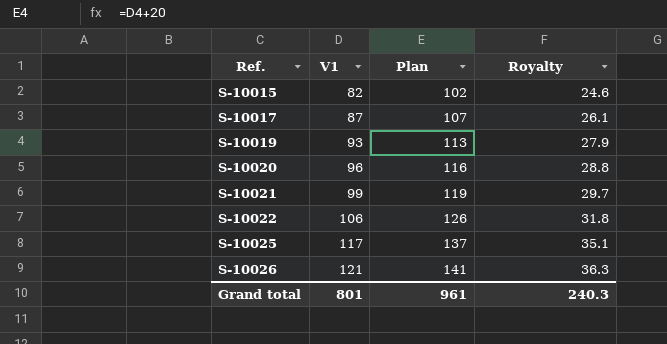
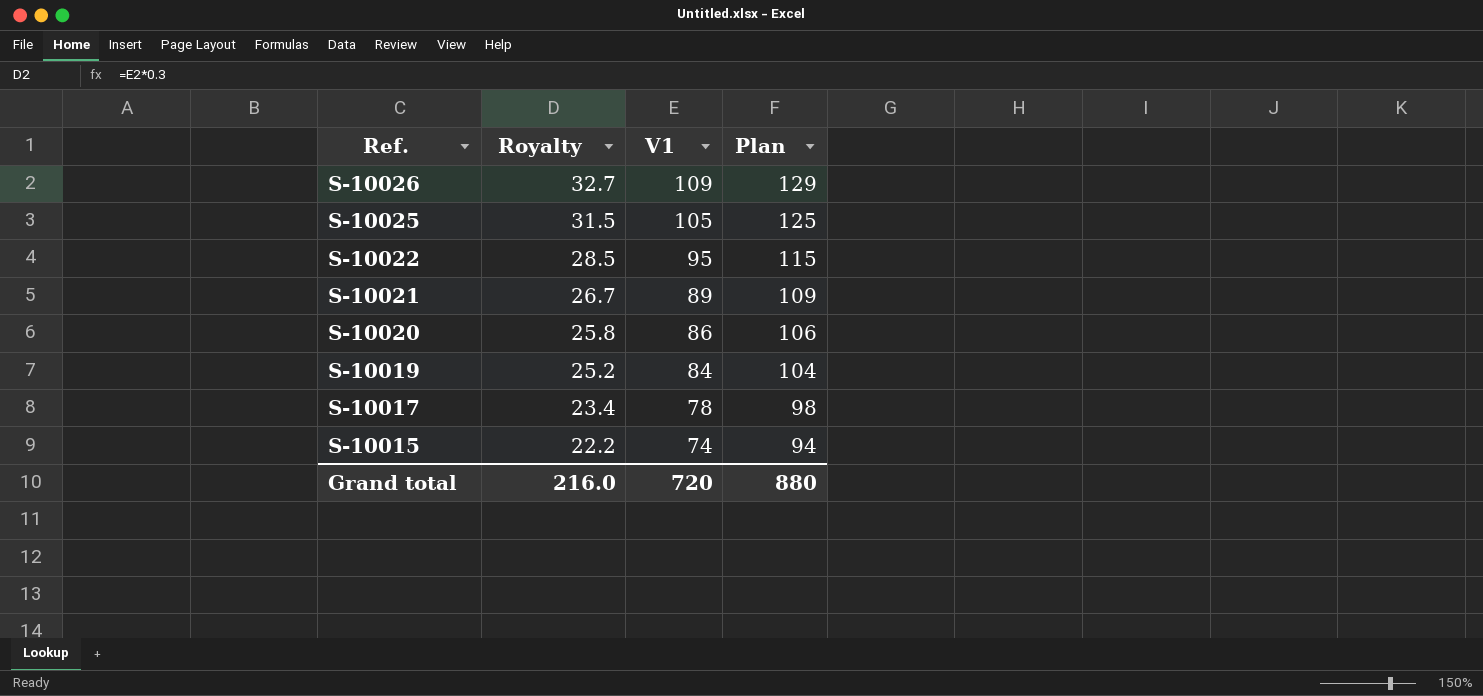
row order: Ref. ascending -> Ref. descending
column Royalty | position: 4 -> 2
S-10026 | Royalty: 36.3 -> 32.7
S-10026 | V1: 121 -> 109
S-10026 | Plan: 141 -> 129
S-10025 | Royalty: 35.1 -> 31.5
S-10025 | V1: 117 -> 105
S-10025 | Plan: 137 -> 125
S-10022 | Royalty: 31.8 -> 28.5
S-10022 | V1: 106 -> 95
S-10022 | Plan: 126 -> 115
S-10021 | Royalty: 29.7 -> 26.7
S-10021 | V1: 99 -> 89
S-10021 | Plan: 119 -> 109
S-10020 | Royalty: 28.8 -> 25.8
S-10020 | V1: 96 -> 86
S-10020 | Plan: 116 -> 106
S-10019 | Royalty: 27.9 -> 25.2
S-10019 | V1: 93 -> 84
S-10019 | Plan: 113 -> 104
S-10017 | Royalty: 26.1 -> 23.4
S-10017 | V1: 87 -> 78
S-10017 | Plan: 107 -> 98
S-10015 | Royalty: 24.6 -> 22.2
S-10015 | V1: 82 -> 74
S-10015 | Plan: 102 -> 94
Grand total | Royalty: 240.3 -> 216.0
Grand total | V1: 801 -> 720
Grand total | Plan: 961 -> 880

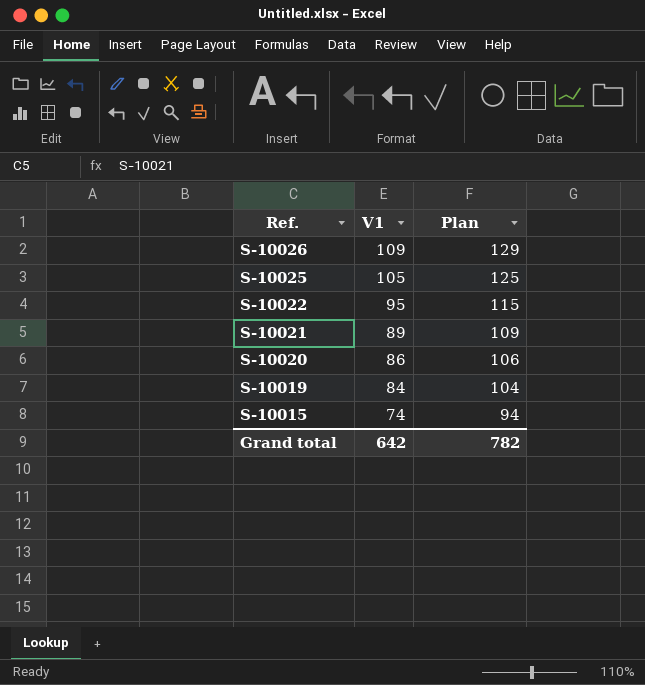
column Royalty | formula: [V1] * 0.3 -> none
row S-10017: 23.4 | 78 | 98 -> none
Grand total | V1: 720 -> 642
Grand total | Plan: 880 -> 782

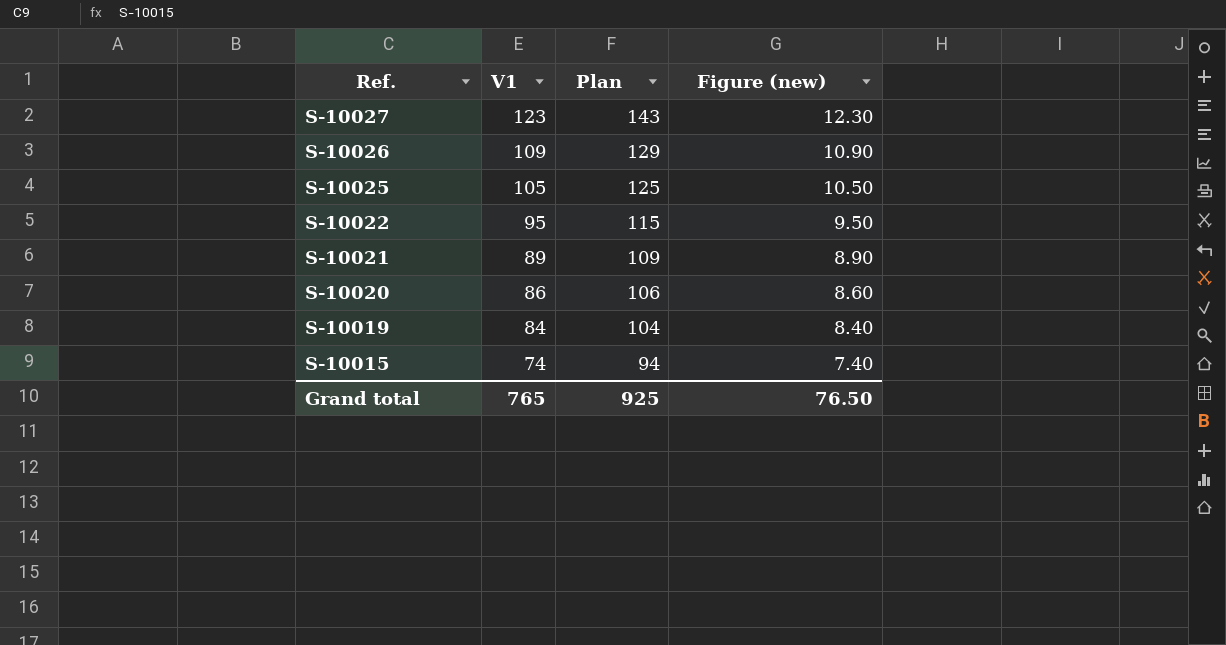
column Figure (new) | formula: none -> [V1] * 0.1
row S-10027: none -> 123 | 143 | 12.30
Grand total | V1: 642 -> 765
Grand total | Plan: 782 -> 925

